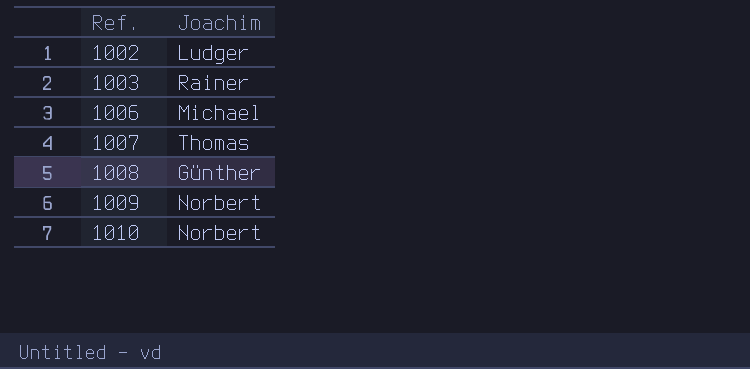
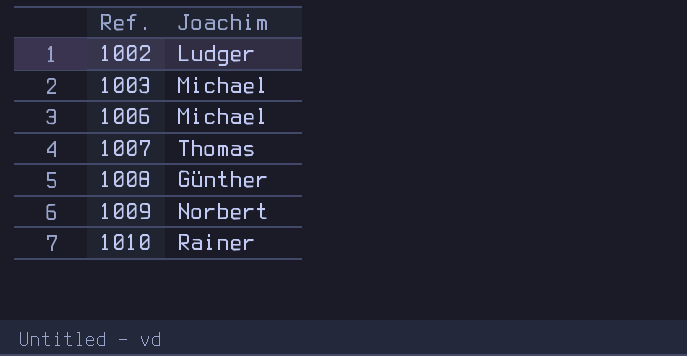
1003 | Joachim: Rainer -> Michael
1010 | Joachim: Norbert -> Rainer

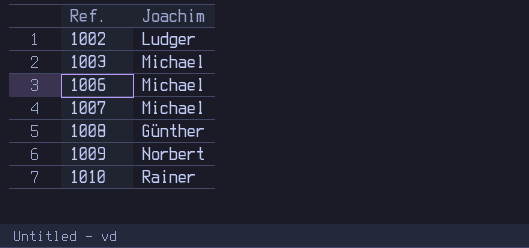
1007 | Joachim: Thomas -> Michael

